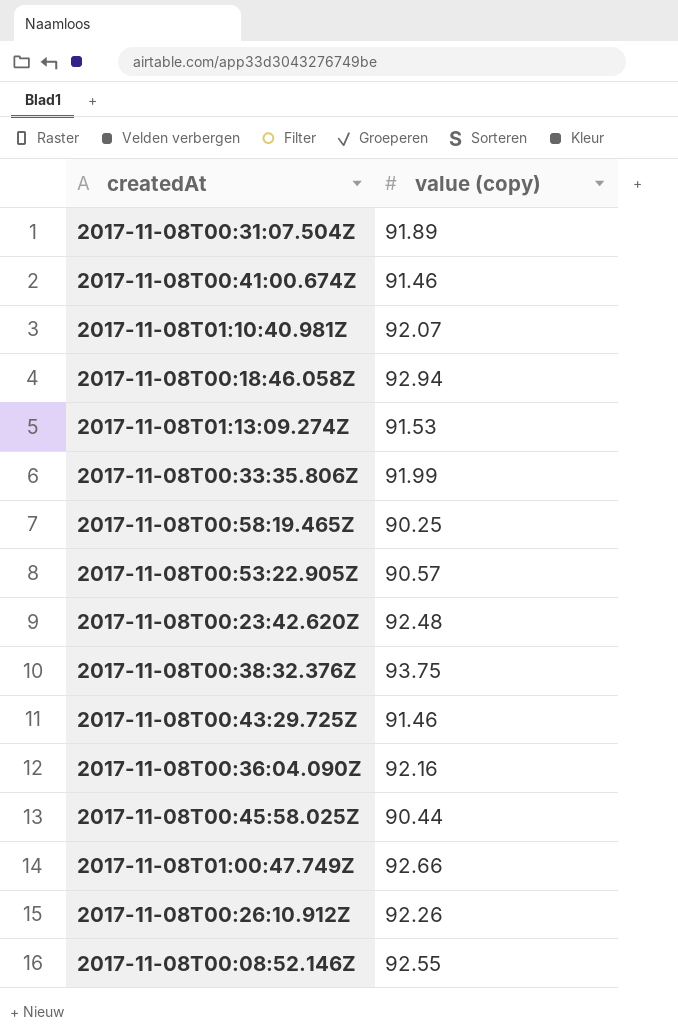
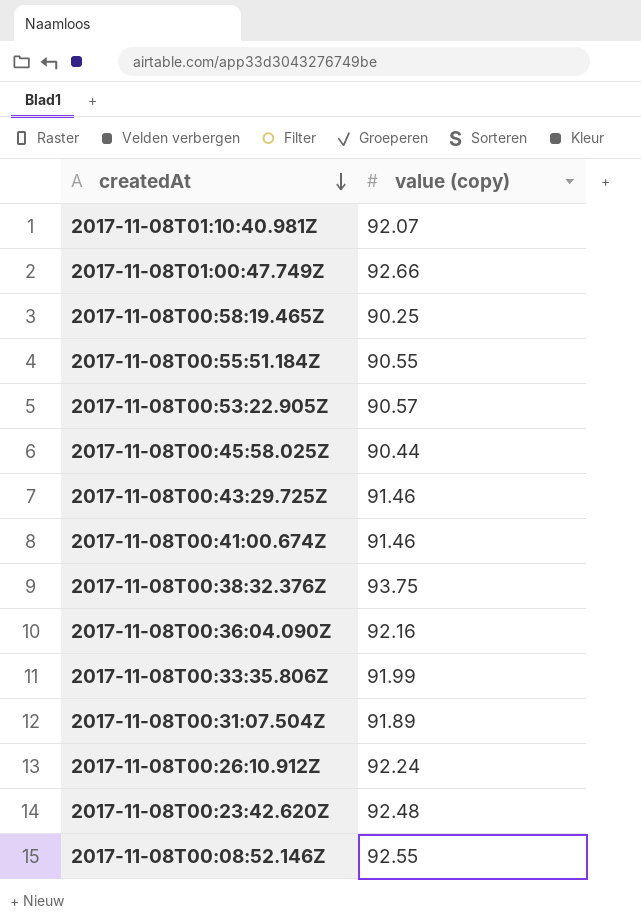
row order: none -> createdAt descending
row 2017-11-08T00:18:46.058Z: 92.94 -> none
row 2017-11-08T01:13:09.274Z: 91.53 -> none
row 2017-11-08T00:55:51.184Z: none -> 90.55
2017-11-08T00:26:10.912Z | value (copy): 92.26 -> 92.24

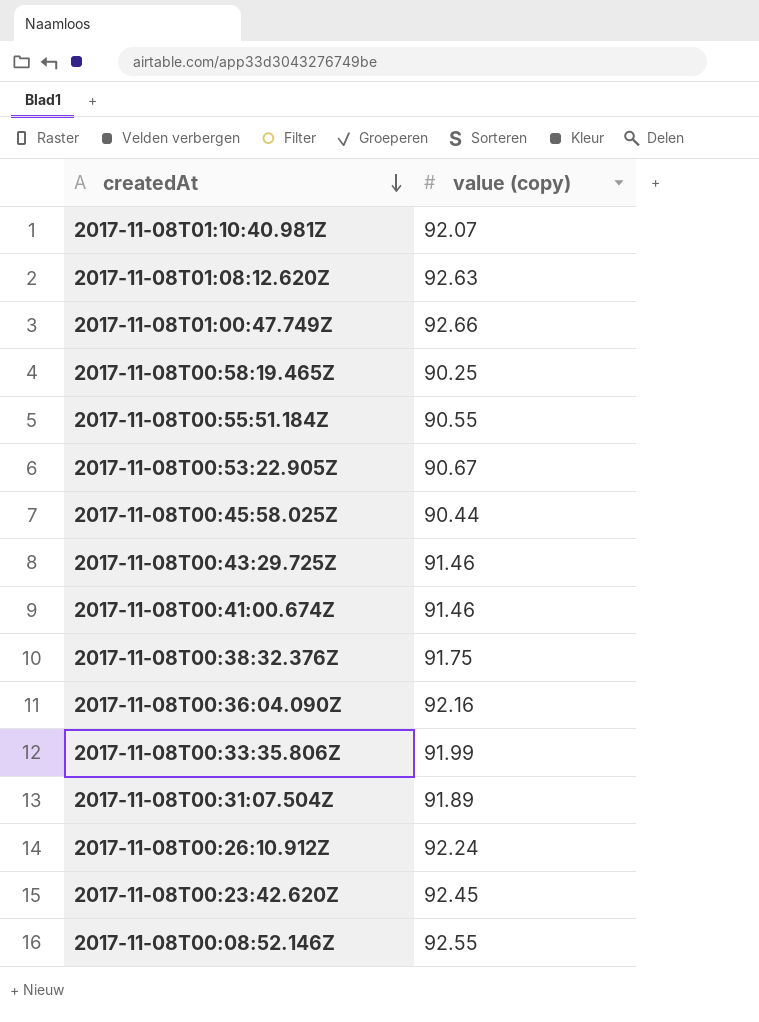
row 2017-11-08T01:08:12.620Z: none -> 92.63
2017-11-08T00:53:22.905Z | value (copy): 90.57 -> 90.67
2017-11-08T00:38:32.376Z | value (copy): 93.75 -> 91.75
2017-11-08T00:23:42.620Z | value (copy): 92.48 -> 92.45

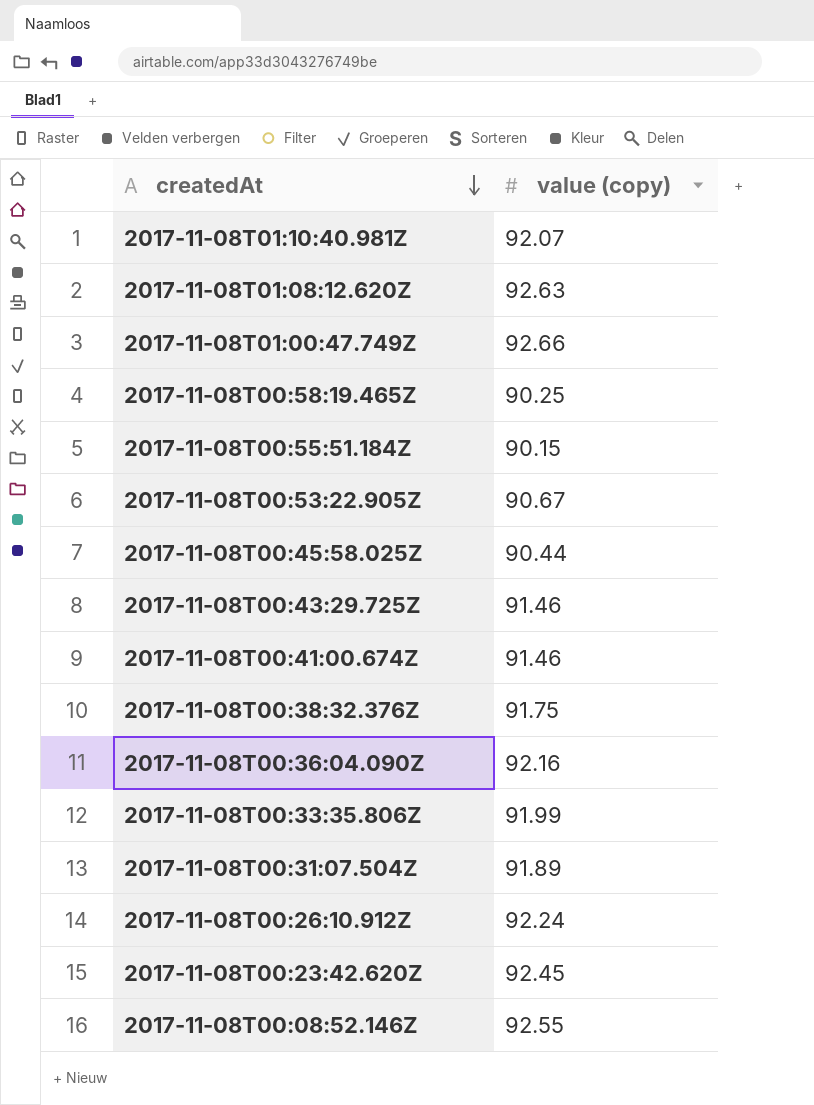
2017-11-08T00:55:51.184Z | value (copy): 90.55 -> 90.15

